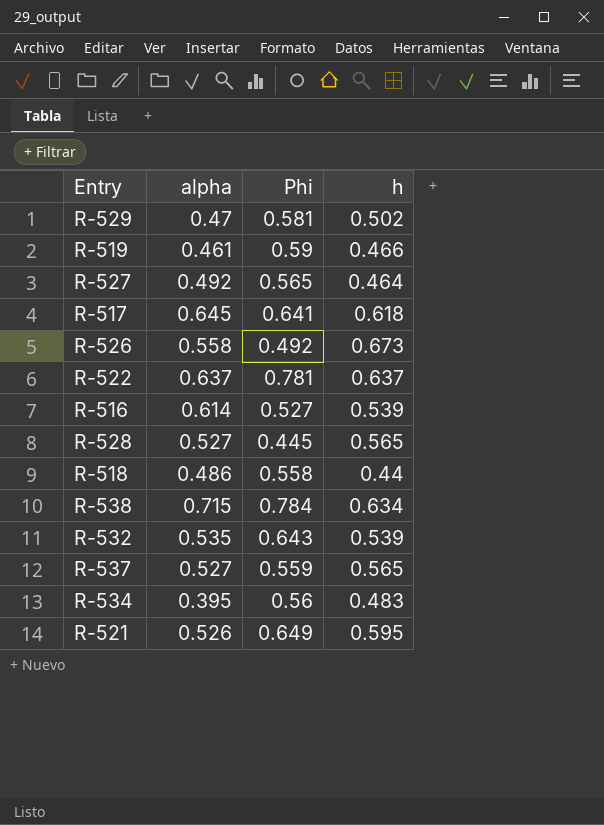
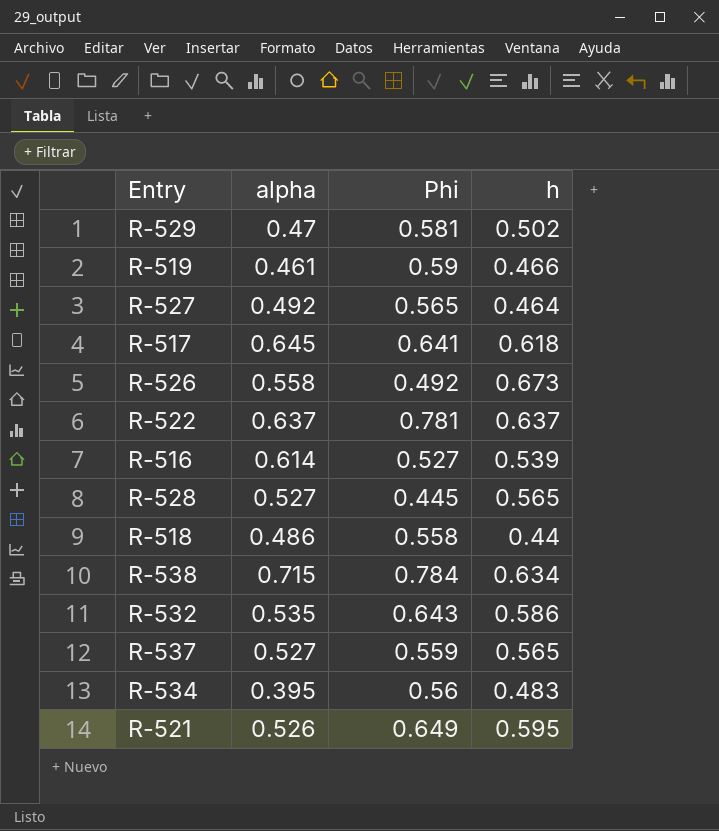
R-532 | h: 0.539 -> 0.586

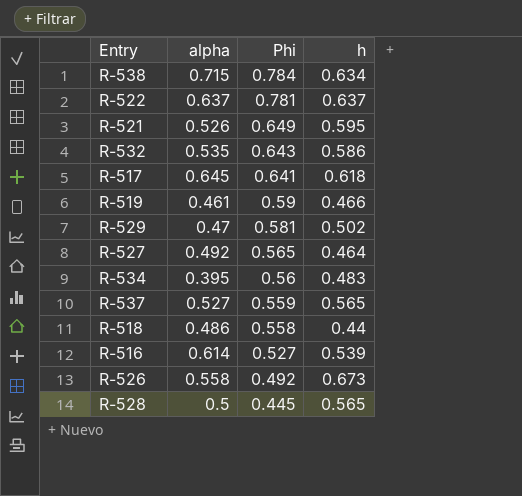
row order: none -> Phi descending
R-528 | alpha: 0.527 -> 0.5

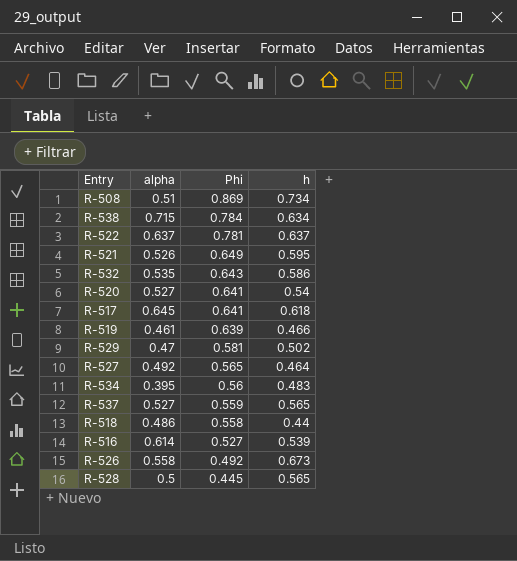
row R-508: none -> 0.51 | 0.869 | 0.734
row R-520: none -> 0.527 | 0.641 | 0.54
R-519 | Phi: 0.59 -> 0.639

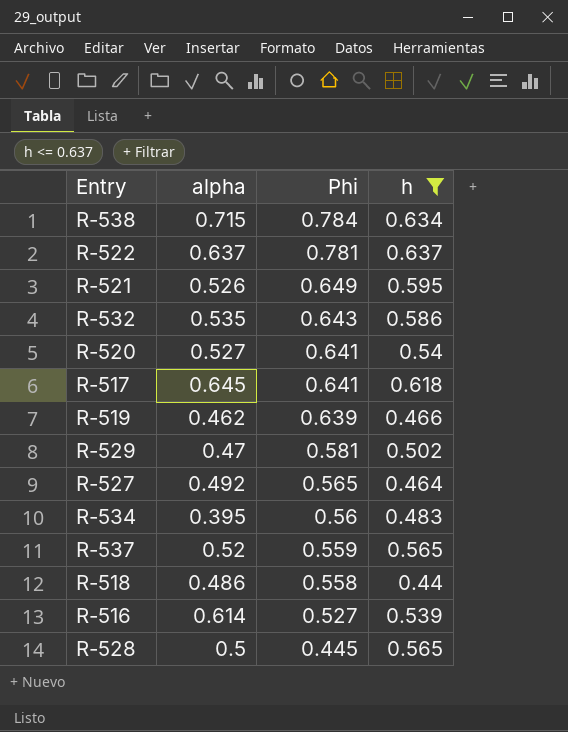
filter: none -> h <= 0.637
R-519 | alpha: 0.461 -> 0.462
R-537 | alpha: 0.527 -> 0.52

